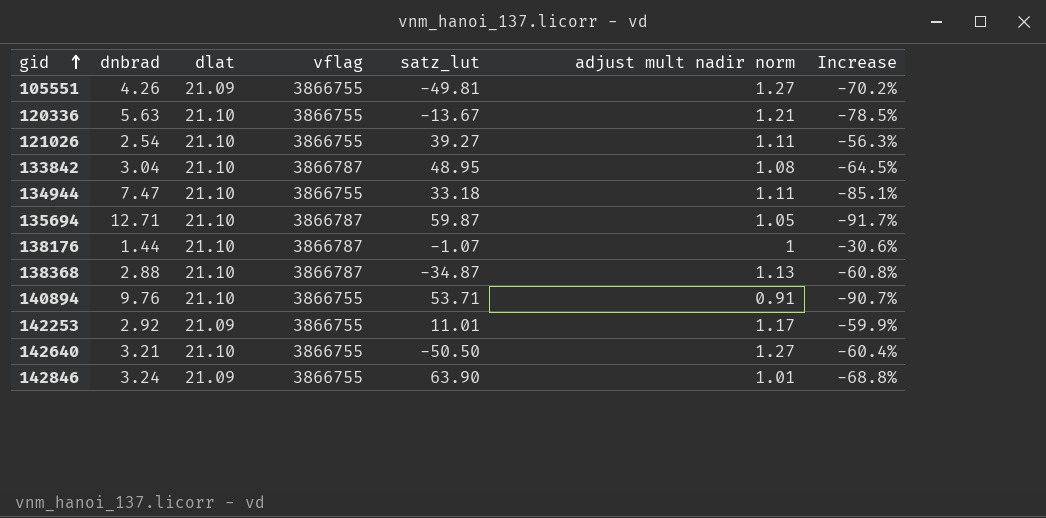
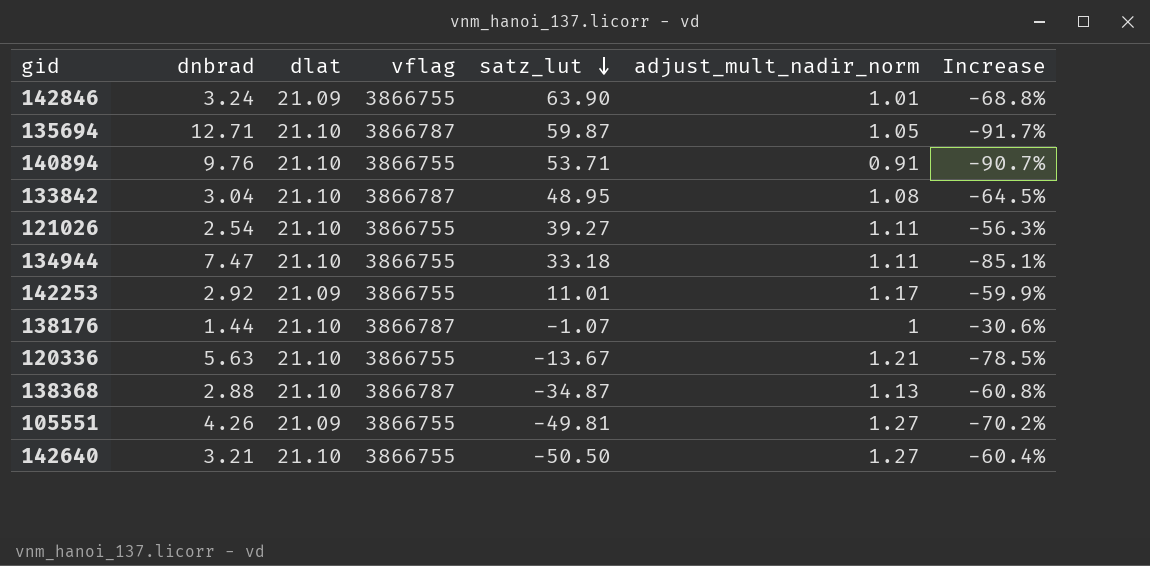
row order: gid ascending -> satz_lut descending
column name: adjust mult nadir norm -> adjust_mult_nadir_norm

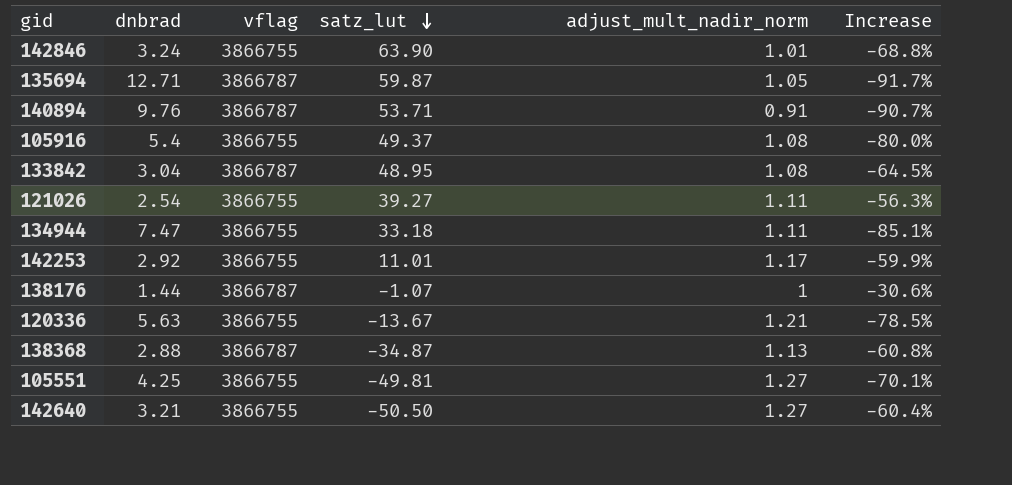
column dlat | position: 3 -> none
140894 | vflag: 3866755 -> 3866787
row 105916: none -> 5.4 | 3866755 | 49.37 | 1.08 | -80.0%
105551 | dnbrad: 4.26 -> 4.25
105551 | Increase: -70.2% -> -70.1%

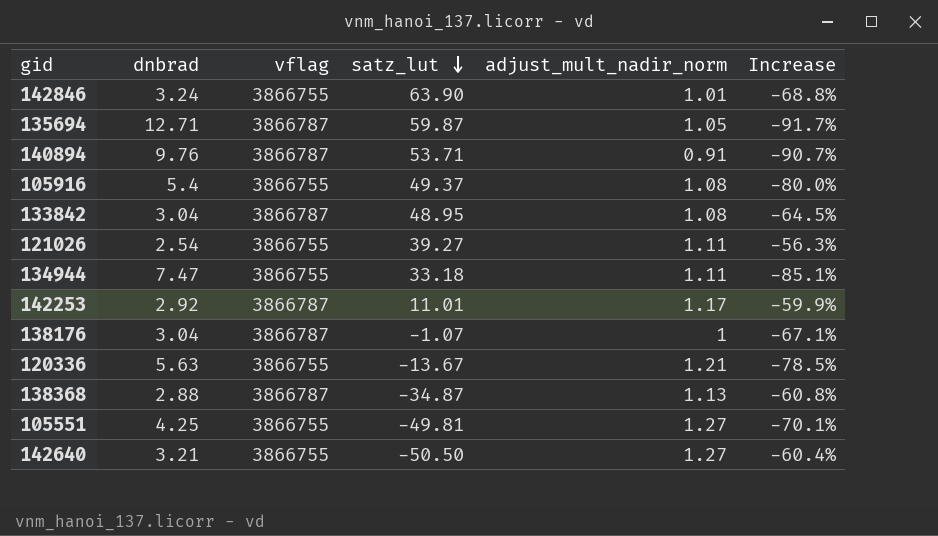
142253 | vflag: 3866755 -> 3866787
138176 | dnbrad: 1.44 -> 3.04
138176 | Increase: -30.6% -> -67.1%

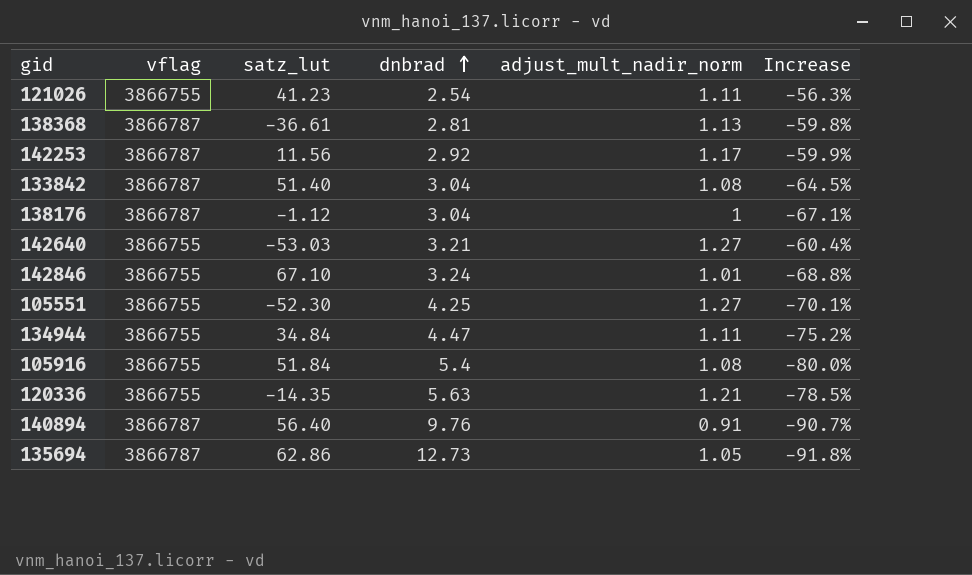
row order: satz_lut descending -> dnbrad ascending
column dnbrad | position: 2 -> 4
121026 | satz_lut: 39.27 -> 41.23
138368 | satz_lut: -34.87 -> -36.61
138368 | dnbrad: 2.88 -> 2.81
138368 | Increase: -60.8% -> -59.8%
142253 | satz_lut: 11.01 -> 11.56
133842 | satz_lut: 48.95 -> 51.40
138176 | satz_lut: -1.07 -> -1.12
142640 | satz_lut: -50.50 -> -53.03
142846 | satz_lut: 63.90 -> 67.10
105551 | satz_lut: -49.81 -> -52.30
134944 | satz_lut: 33.18 -> 34.84
134944 | dnbrad: 7.47 -> 4.47
134944 | Increase: -85.1% -> -75.2%
105916 | satz_lut: 49.37 -> 51.84
120336 | satz_lut: -13.67 -> -14.35
140894 | satz_lut: 53.71 -> 56.40
135694 | satz_lut: 59.87 -> 62.86
135694 | dnbrad: 12.71 -> 12.73
135694 | Increase: -91.7% -> -91.8%

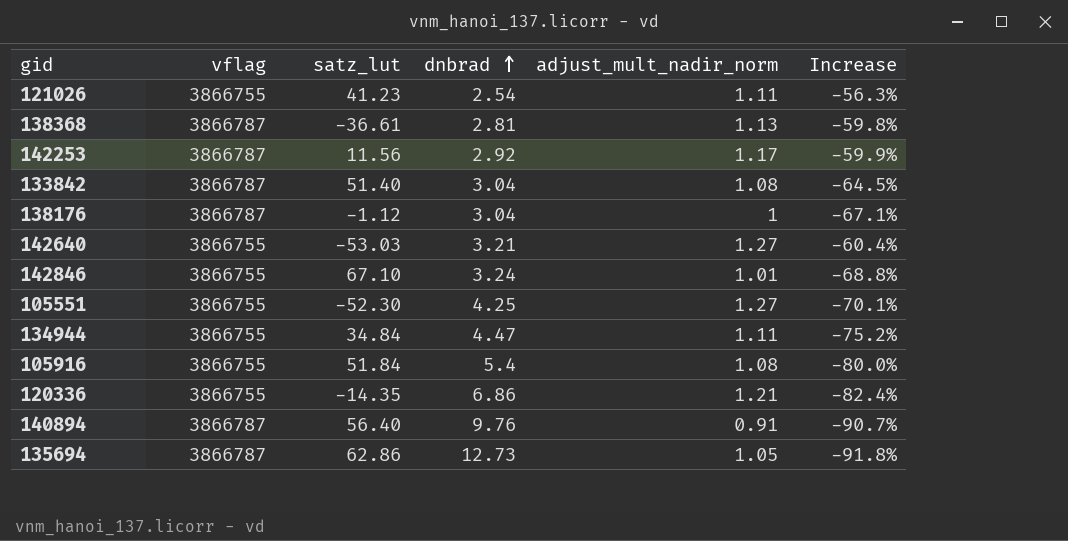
120336 | dnbrad: 5.63 -> 6.86
120336 | Increase: -78.5% -> -82.4%

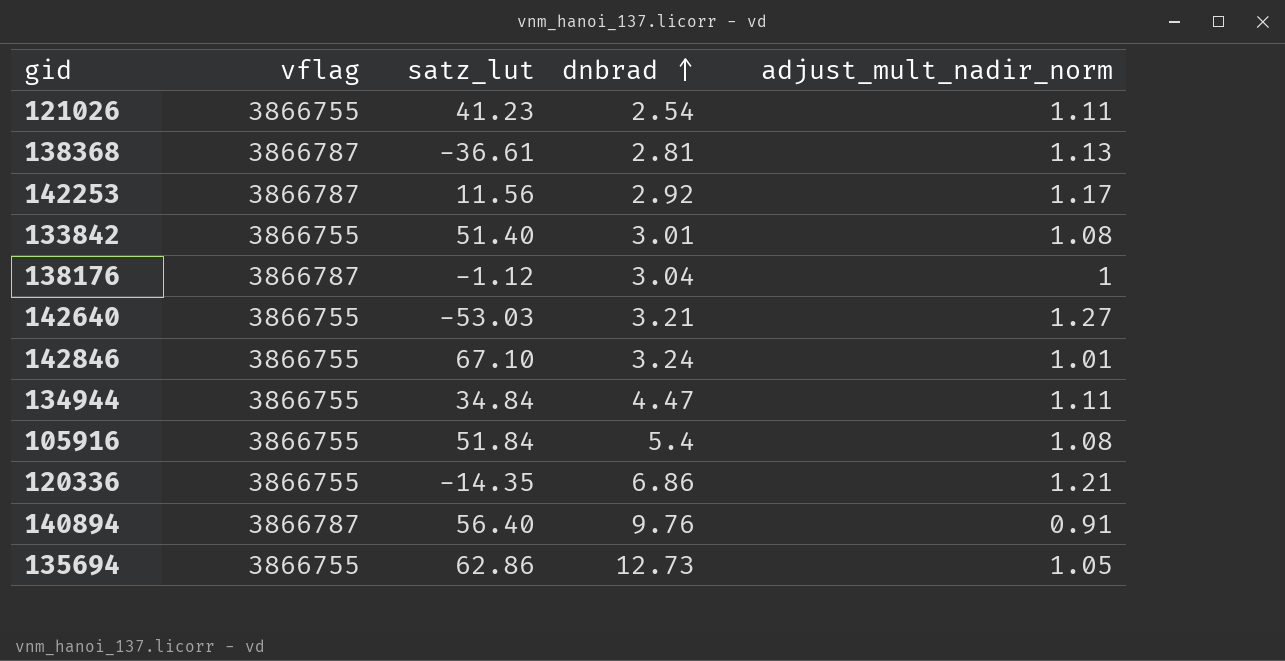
column Increase | formula: ([adjust_mult_nadir_norm] - [dnbrad]) / [dnbrad] -> none
row 105551: 3866755 | -52.30 | 4.25 | 1.27 | -70.1% -> none
133842 | vflag: 3866787 -> 3866755
133842 | dnbrad: 3.04 -> 3.01
135694 | vflag: 3866787 -> 3866755

